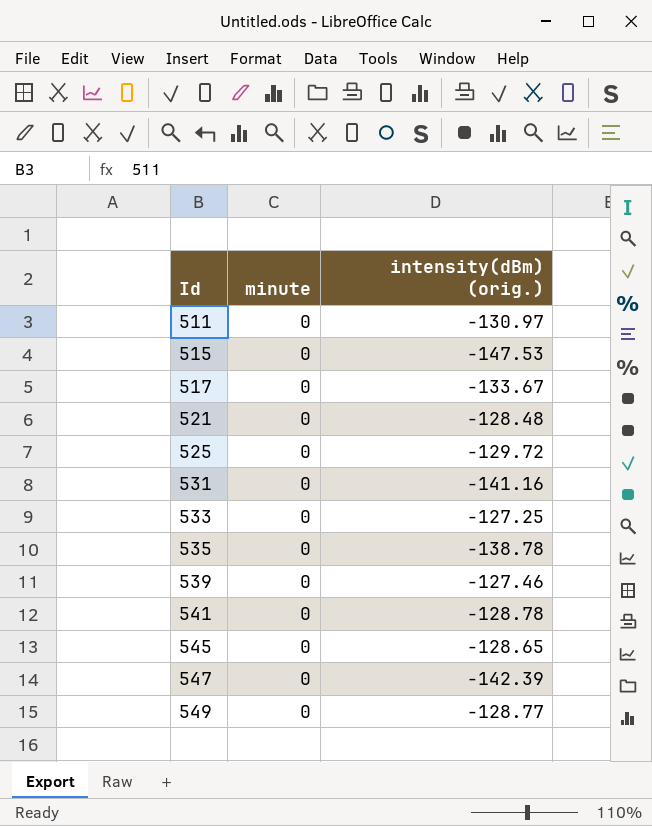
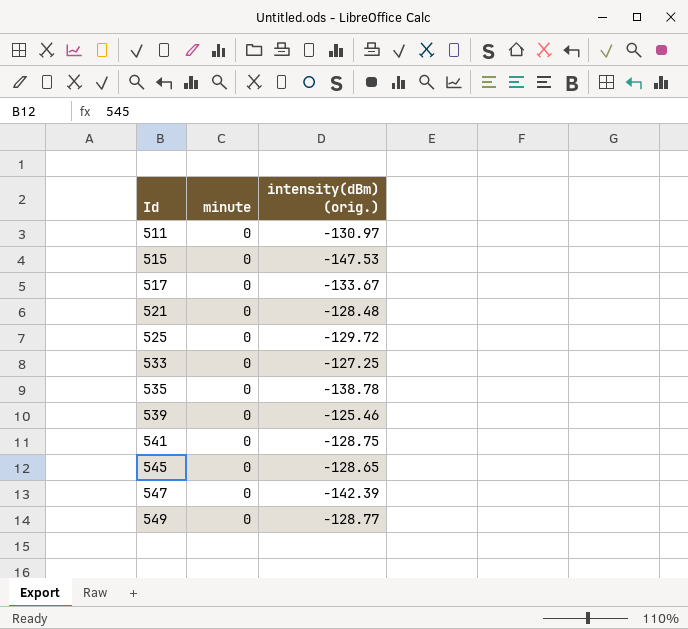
row 531: 0 | -141.16 -> none
539 | intensity(dBm) (orig.): -127.46 -> -125.46
541 | intensity(dBm) (orig.): -128.78 -> -128.75

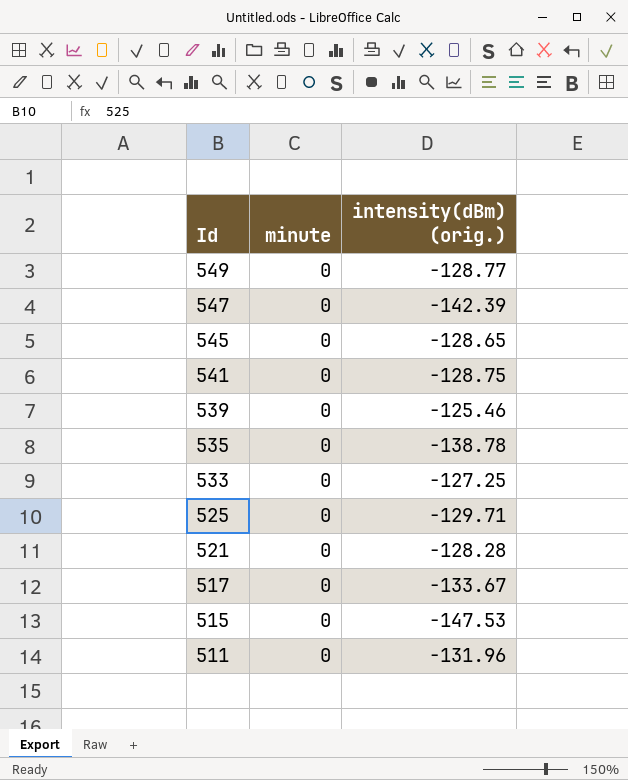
row order: Id ascending -> Id descending
525 | intensity(dBm) (orig.): -129.72 -> -129.71
521 | intensity(dBm) (orig.): -128.48 -> -128.28
511 | intensity(dBm) (orig.): -130.97 -> -131.96

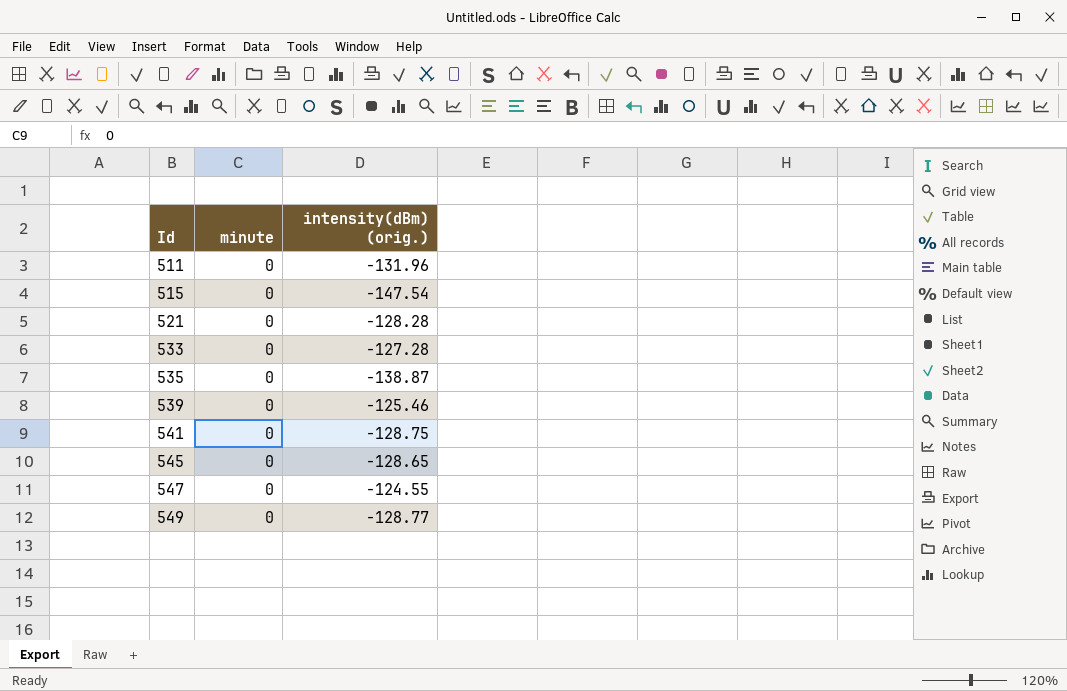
row order: Id descending -> Id ascending
row 525: 0 | -129.71 -> none
row 517: 0 | -133.67 -> none
515 | intensity(dBm) (orig.): -147.53 -> -147.54
533 | intensity(dBm) (orig.): -127.25 -> -127.28
535 | intensity(dBm) (orig.): -138.78 -> -138.87
547 | intensity(dBm) (orig.): -142.39 -> -124.55

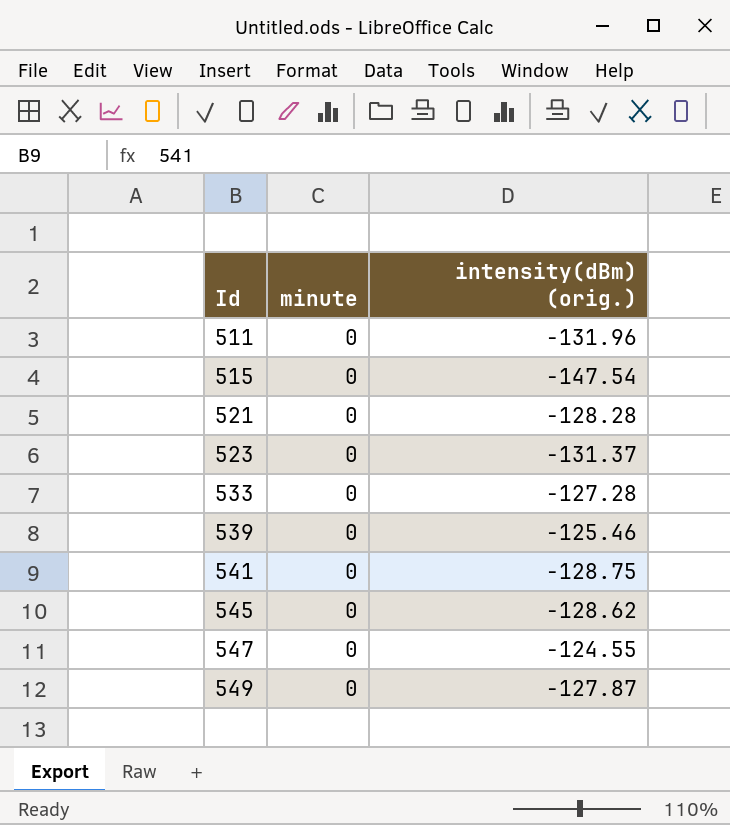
row 535: 0 | -138.87 -> none
row 523: none -> 0 | -131.37
545 | intensity(dBm) (orig.): -128.65 -> -128.62
549 | intensity(dBm) (orig.): -128.77 -> -127.87

